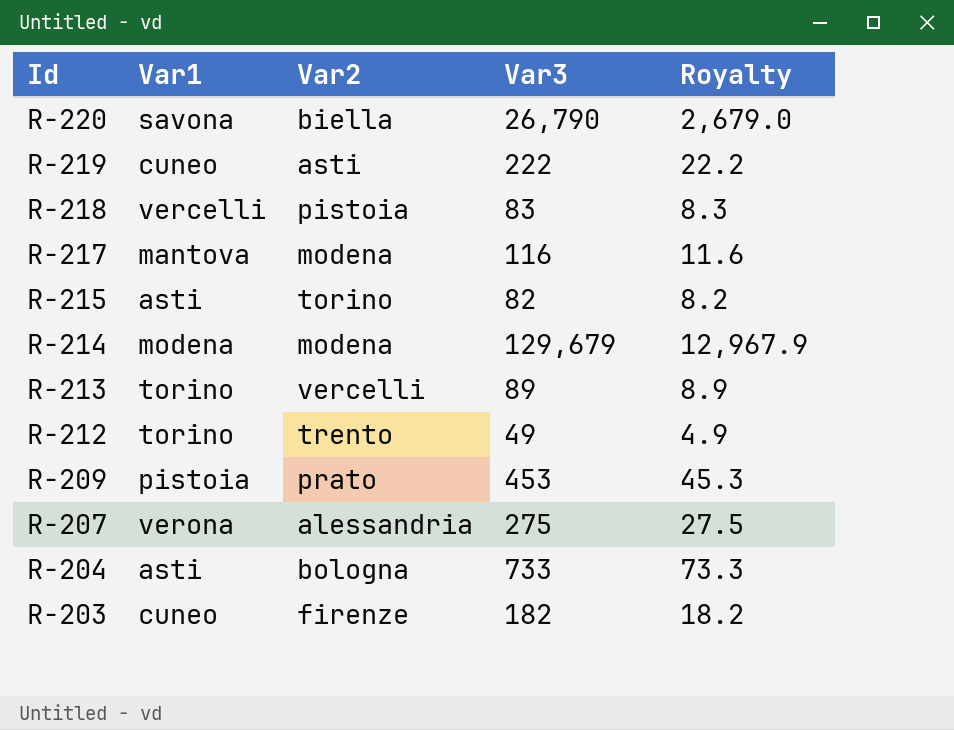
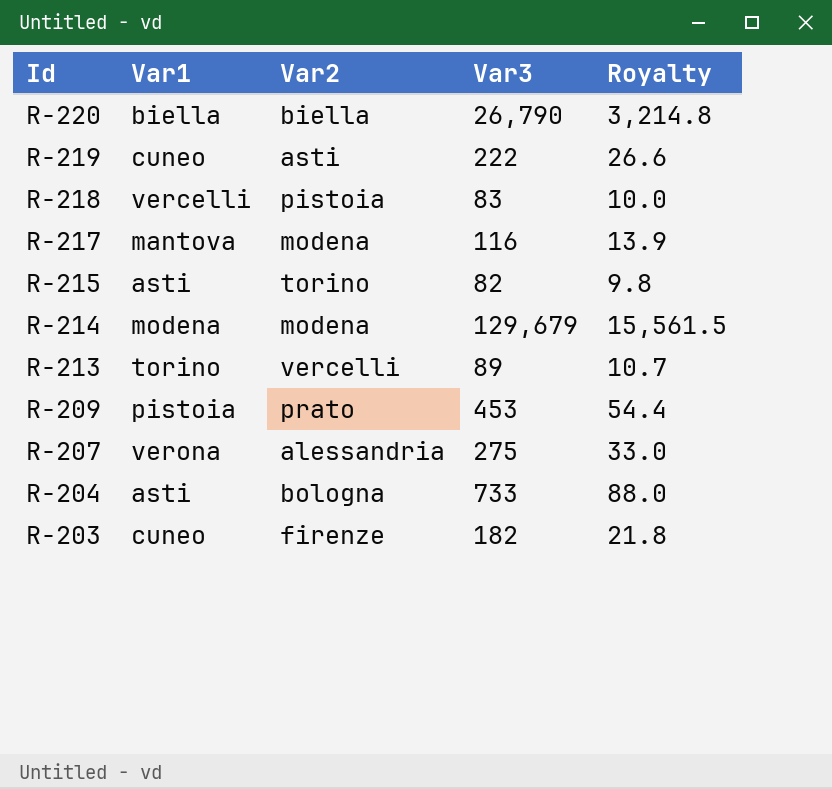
column Royalty | formula: [Var3] * 0.1 -> [Var3] * 0.12
row R-212: torino | trento | 49 | 4.9 -> none
R-220 | Var1: savona -> biella

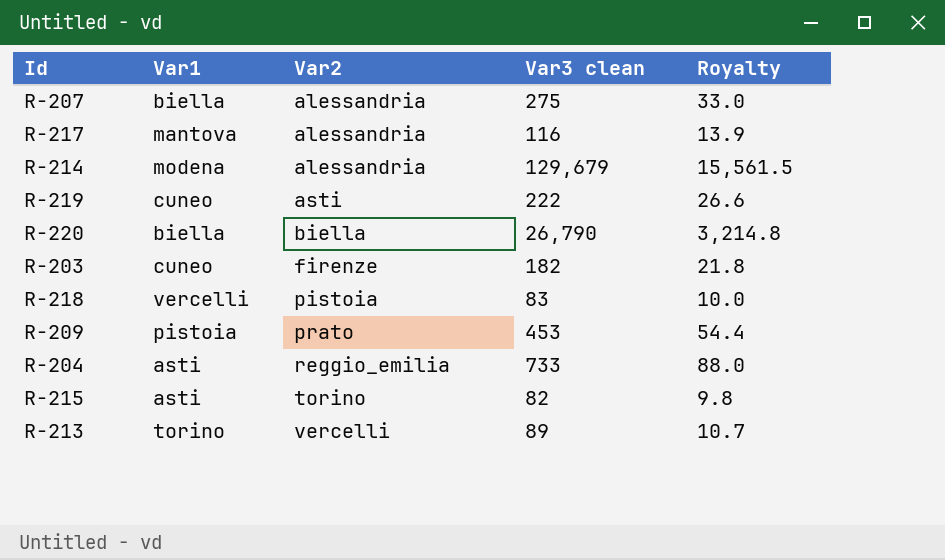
row order: Id descending -> Var2 ascending
column name: Var3 -> Var3 clean
R-207 | Var1: verona -> biella
R-217 | Var2: modena -> alessandria
R-214 | Var2: modena -> alessandria
R-204 | Var2: bologna -> reggio_emilia

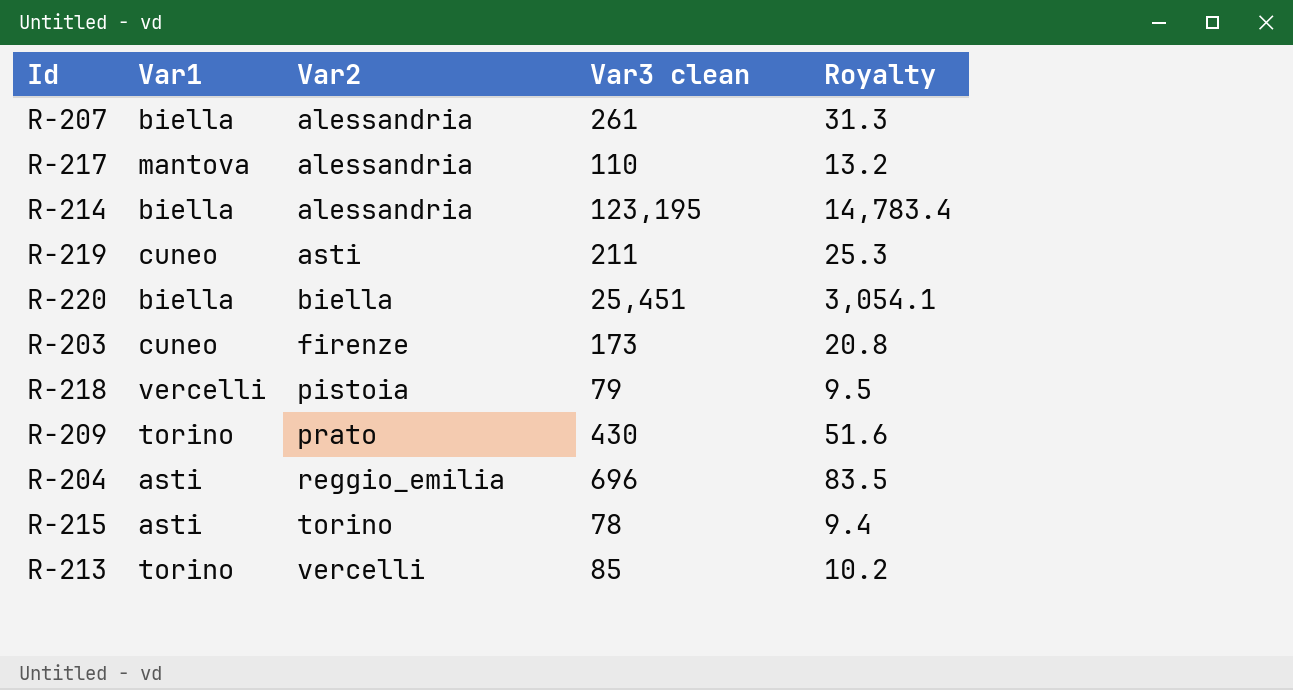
R-207 | Var3 clean: 275 -> 261
R-207 | Royalty: 33.0 -> 31.3
R-217 | Var3 clean: 116 -> 110
R-217 | Royalty: 13.9 -> 13.2
R-214 | Var1: modena -> biella
R-214 | Var3 clean: 129,679 -> 123,195
R-214 | Royalty: 15,561.5 -> 14,783.4
R-219 | Var3 clean: 222 -> 211
R-219 | Royalty: 26.6 -> 25.3
R-220 | Var3 clean: 26,790 -> 25,451
R-220 | Royalty: 3,214.8 -> 3,054.1
R-203 | Var3 clean: 182 -> 173
R-203 | Royalty: 21.8 -> 20.8
R-218 | Var3 clean: 83 -> 79
R-218 | Royalty: 10.0 -> 9.5
R-209 | Var1: pistoia -> torino
R-209 | Var3 clean: 453 -> 430
R-209 | Royalty: 54.4 -> 51.6
R-204 | Var3 clean: 733 -> 696
R-204 | Royalty: 88.0 -> 83.5
R-215 | Var3 clean: 82 -> 78
R-215 | Royalty: 9.8 -> 9.4
R-213 | Var3 clean: 89 -> 85
R-213 | Royalty: 10.7 -> 10.2

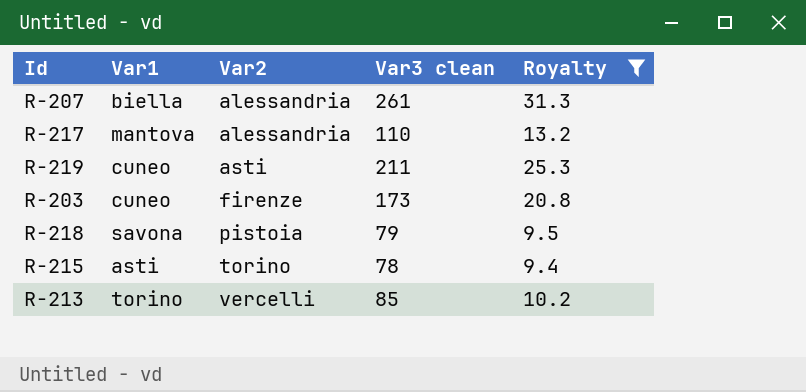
filter: none -> Royalty <= 31.3
R-218 | Var1: vercelli -> savona

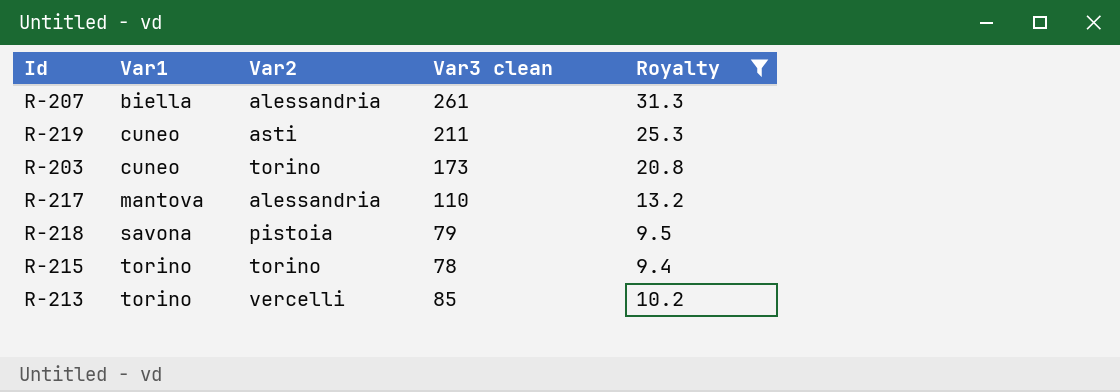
row order: Var2 ascending -> Var1 ascending
R-203 | Var2: firenze -> torino
R-215 | Var1: asti -> torino

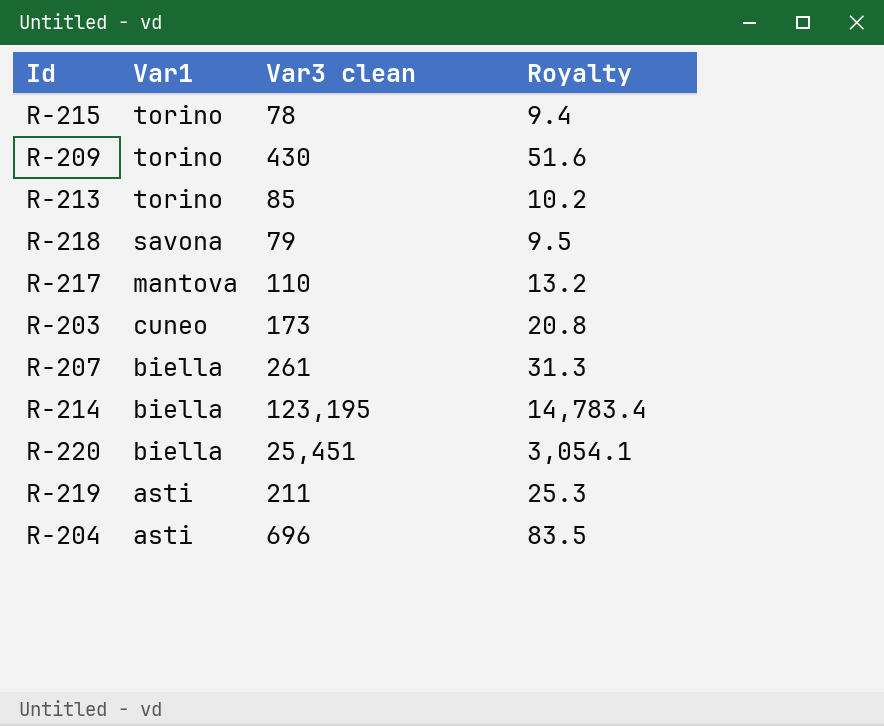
filter: Royalty <= 31.3 -> none
row order: Var1 ascending -> Var1 descending
column Var2 | position: 3 -> none
R-219 | Var1: cuneo -> asti

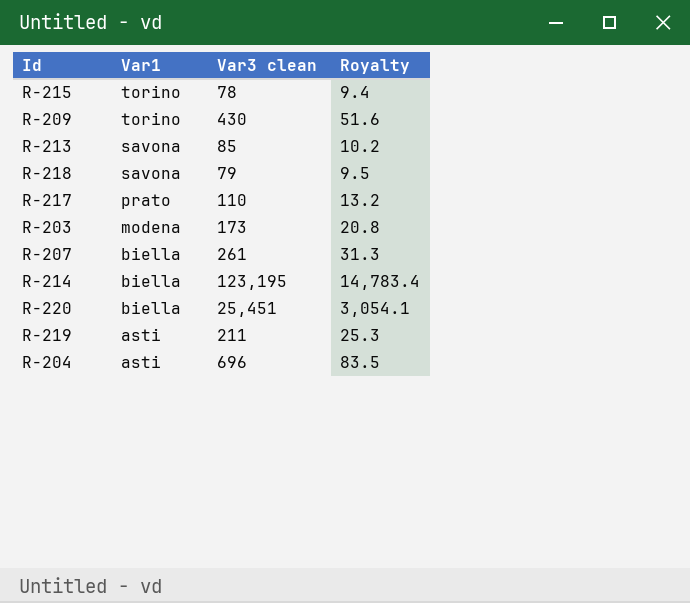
R-213 | Var1: torino -> savona
R-217 | Var1: mantova -> prato
R-203 | Var1: cuneo -> modena

